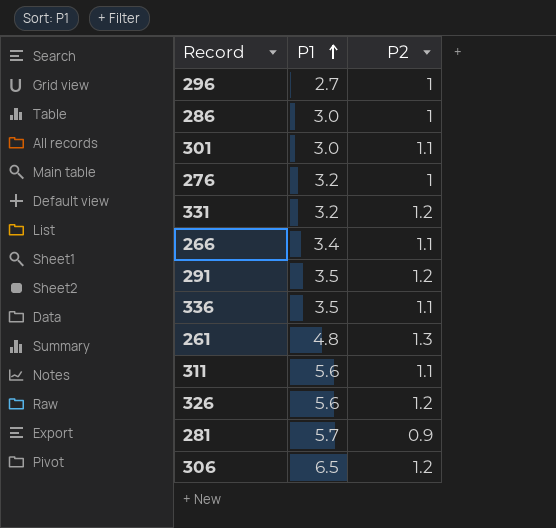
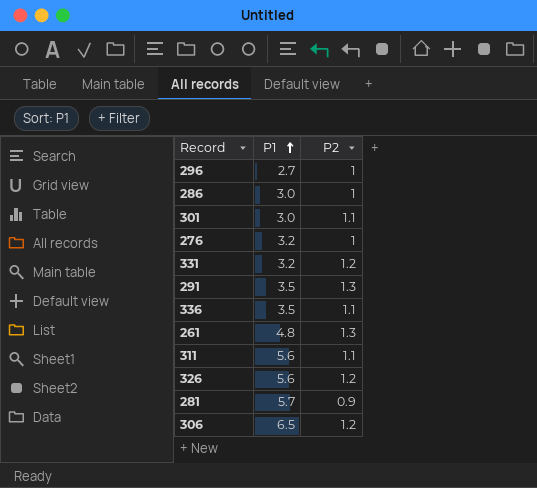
row 266: 3.4 | 1.1 -> none
291 | P2: 1.2 -> 1.3

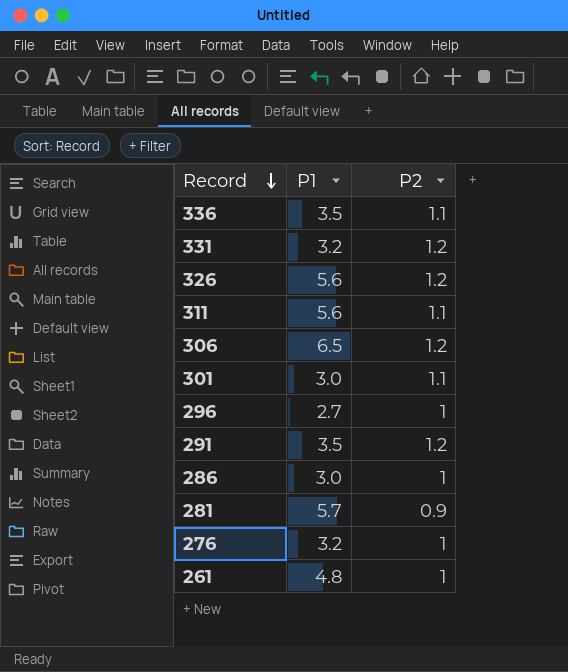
row order: P1 ascending -> Record descending
291 | P2: 1.3 -> 1.2
261 | P2: 1.3 -> 1

